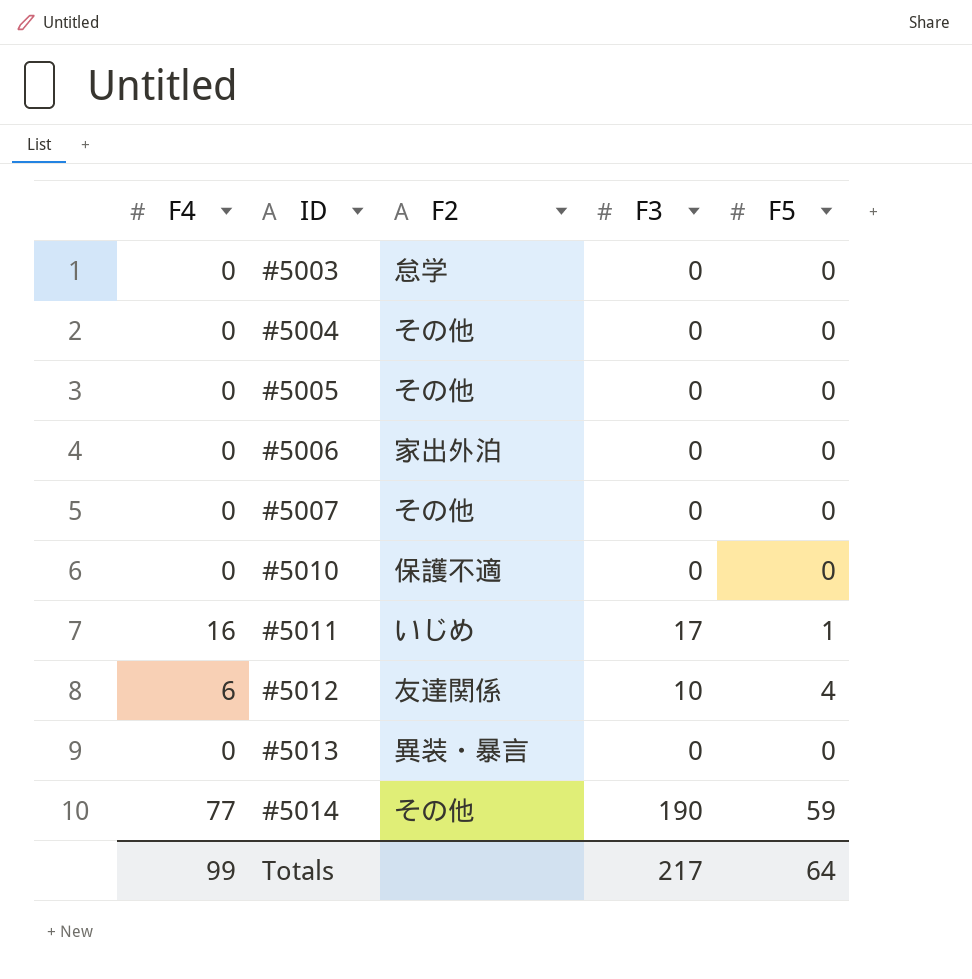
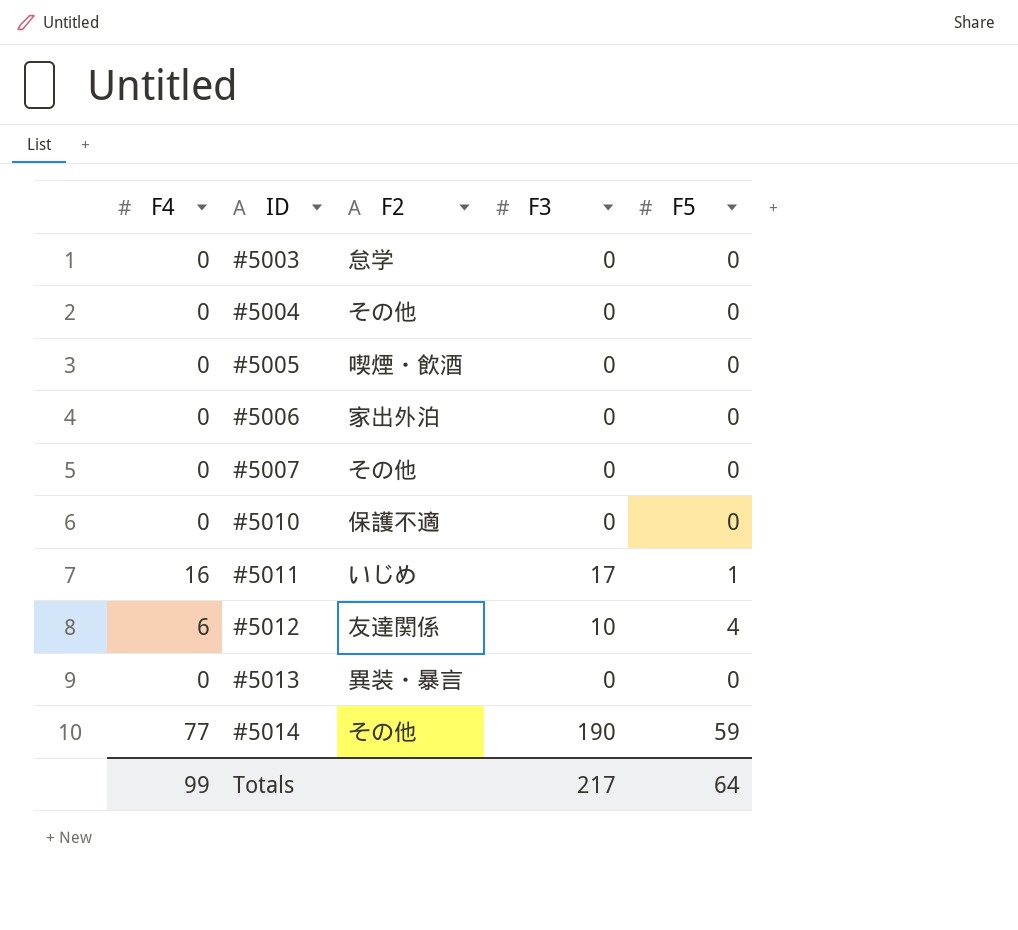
#5005 | F2: その他 -> 喫煙・飲酒

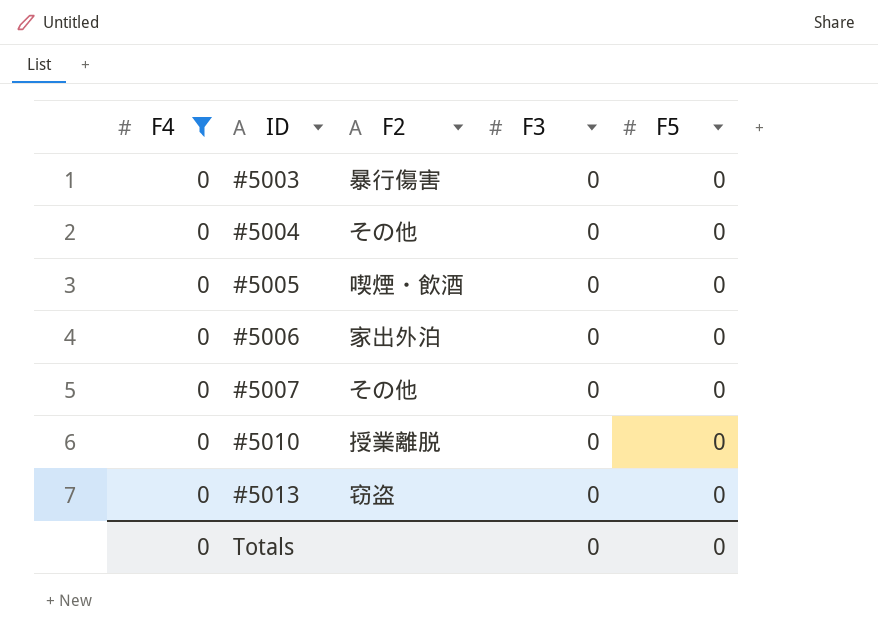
filter: none -> F4 = 0
#5003 | F2: 怠学 -> 暴行傷害
#5010 | F2: 保護不適 -> 授業離脱
#5013 | F2: 異装・暴言 -> 窃盗
Totals | F4: 99 -> 0
Totals | F3: 217 -> 0
Totals | F5: 64 -> 0

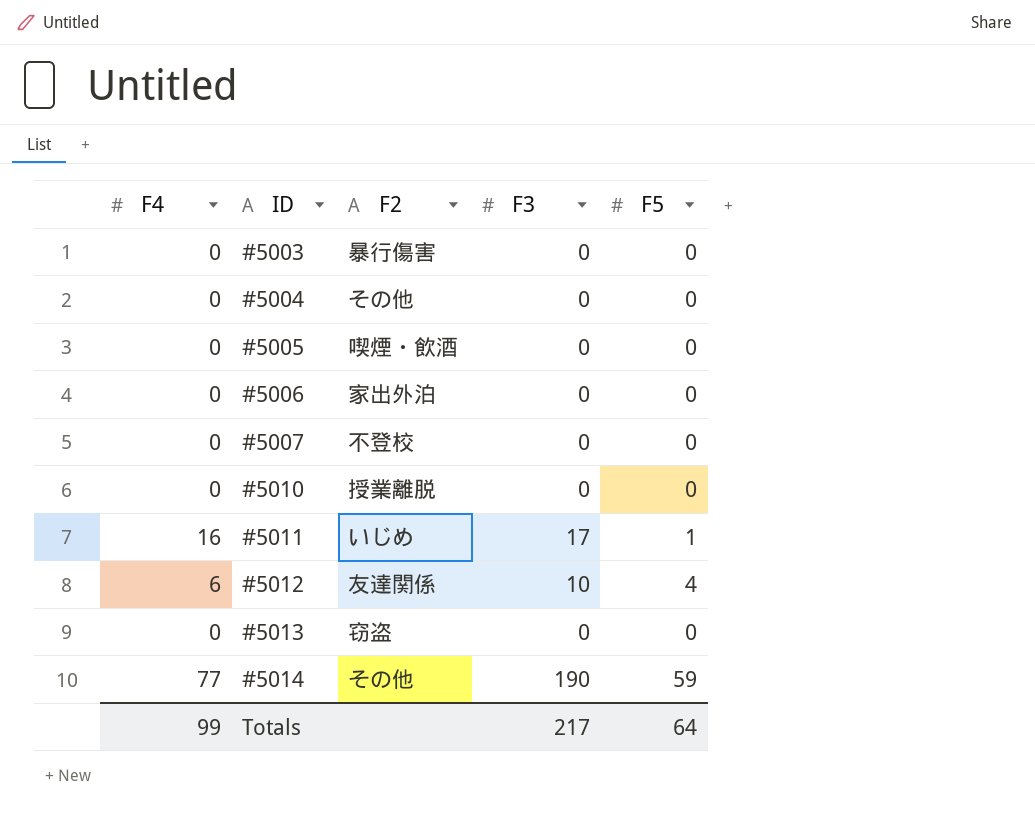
filter: F4 = 0 -> none
#5007 | F2: その他 -> 不登校
Totals | F4: 0 -> 99
Totals | F3: 0 -> 217
Totals | F5: 0 -> 64

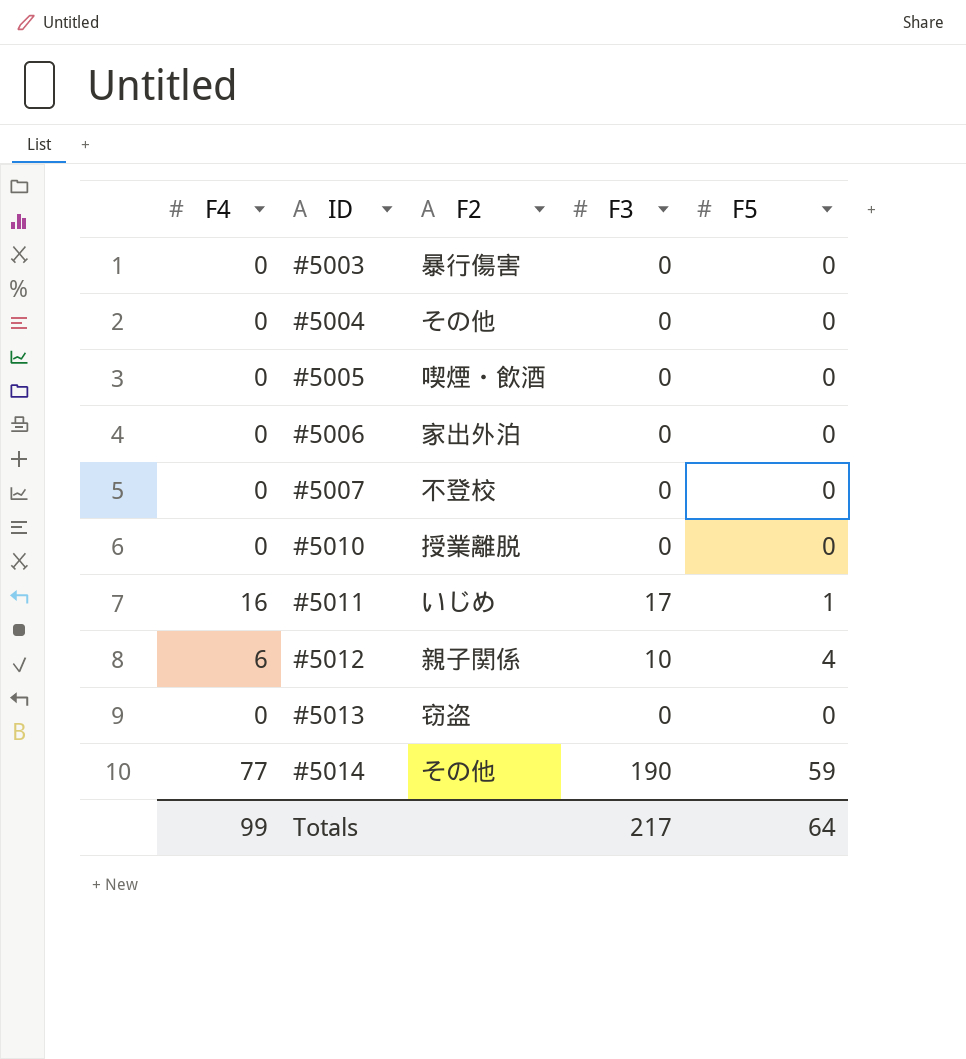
#5012 | F2: 友達関係 -> 親子関係

